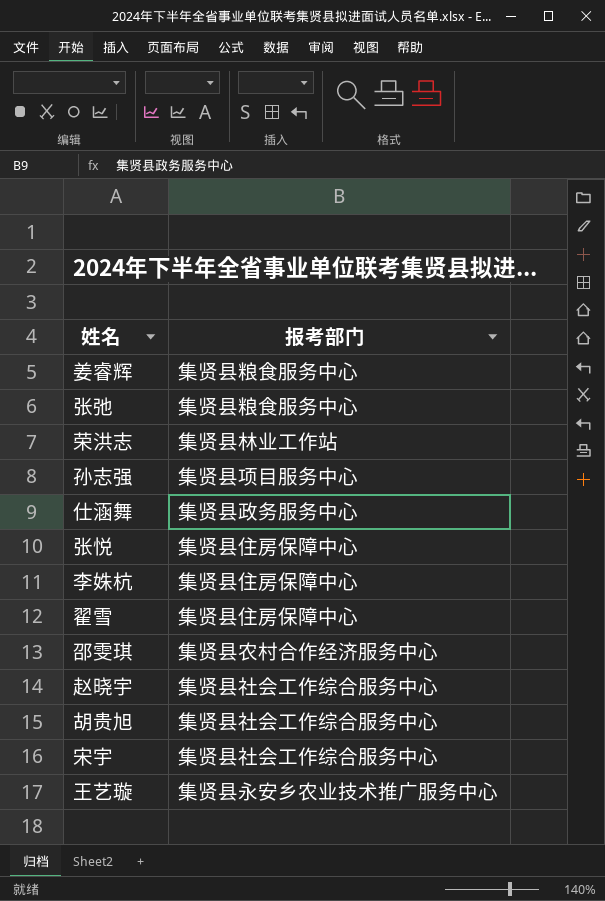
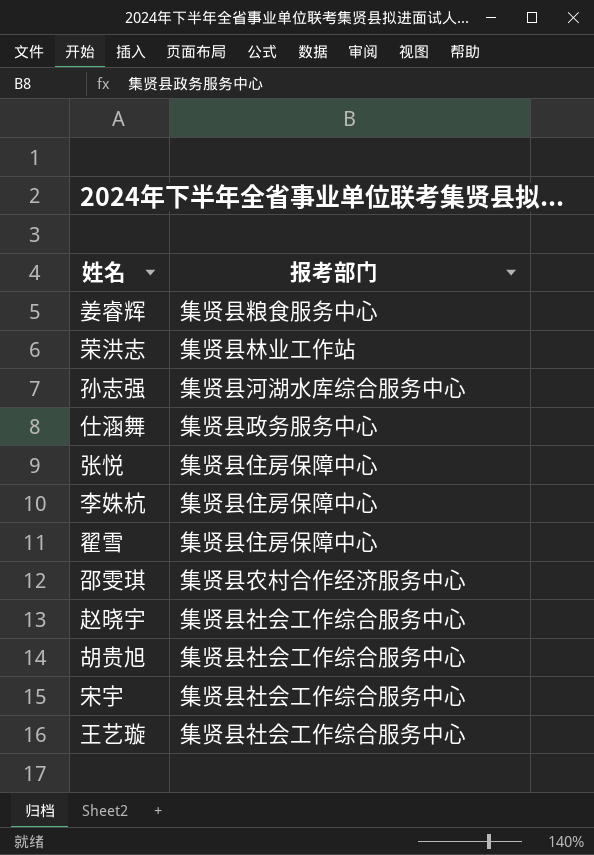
row 张弛: 集贤县粮食服务中心 -> none
孙志强 | 报考部门: 集贤县项目服务中心 -> 集贤县河湖水库综合服务中心
王艺璇 | 报考部门: 集贤县永安乡农业技术推广服务中心 -> 集贤县社会工作综合服务中心

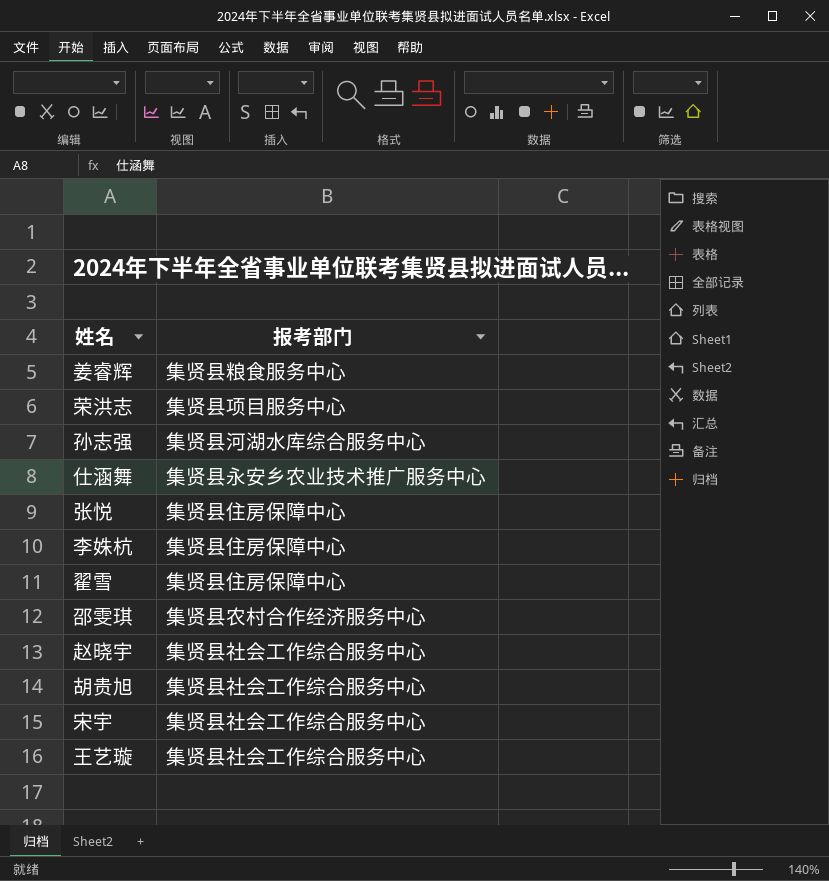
荣洪志 | 报考部门: 集贤县林业工作站 -> 集贤县项目服务中心
仕涵舞 | 报考部门: 集贤县政务服务中心 -> 集贤县永安乡农业技术推广服务中心

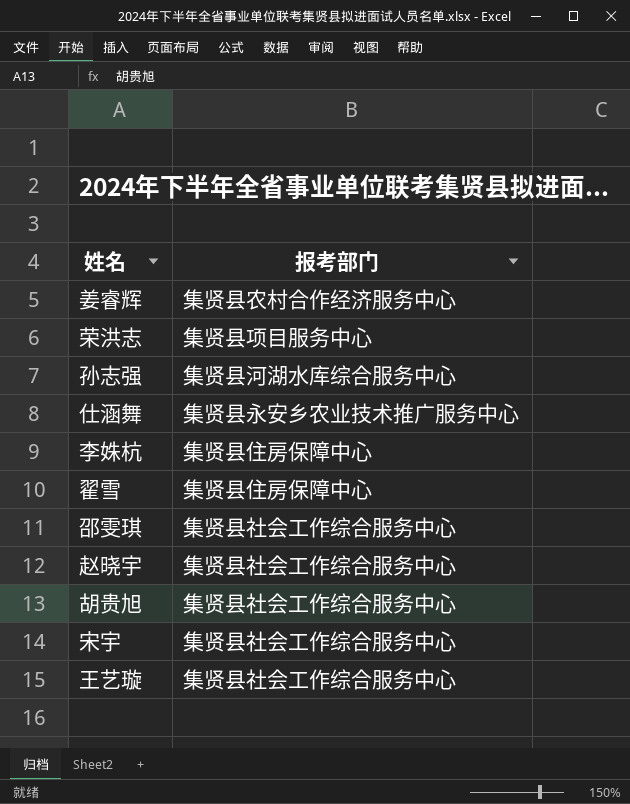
row 张悦: 集贤县住房保障中心 -> none
姜睿辉 | 报考部门: 集贤县粮食服务中心 -> 集贤县农村合作经济服务中心
邵雯琪 | 报考部门: 集贤县农村合作经济服务中心 -> 集贤县社会工作综合服务中心

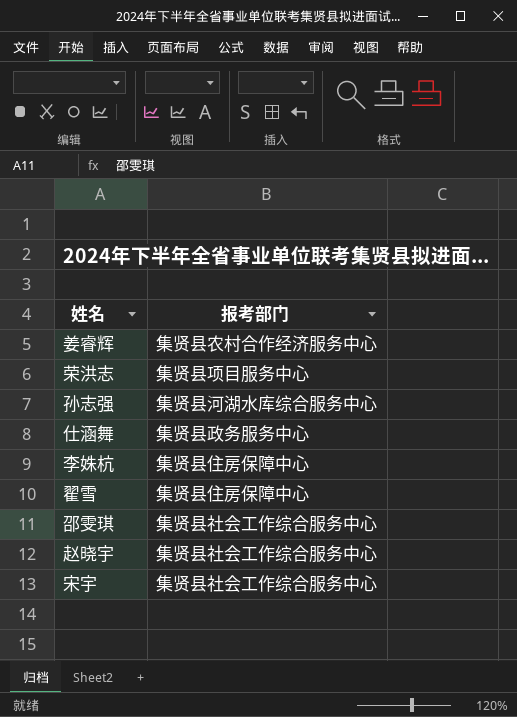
row 胡贵旭: 集贤县社会工作综合服务中心 -> none
row 王艺璇: 集贤县社会工作综合服务中心 -> none
仕涵舞 | 报考部门: 集贤县永安乡农业技术推广服务中心 -> 集贤县政务服务中心

